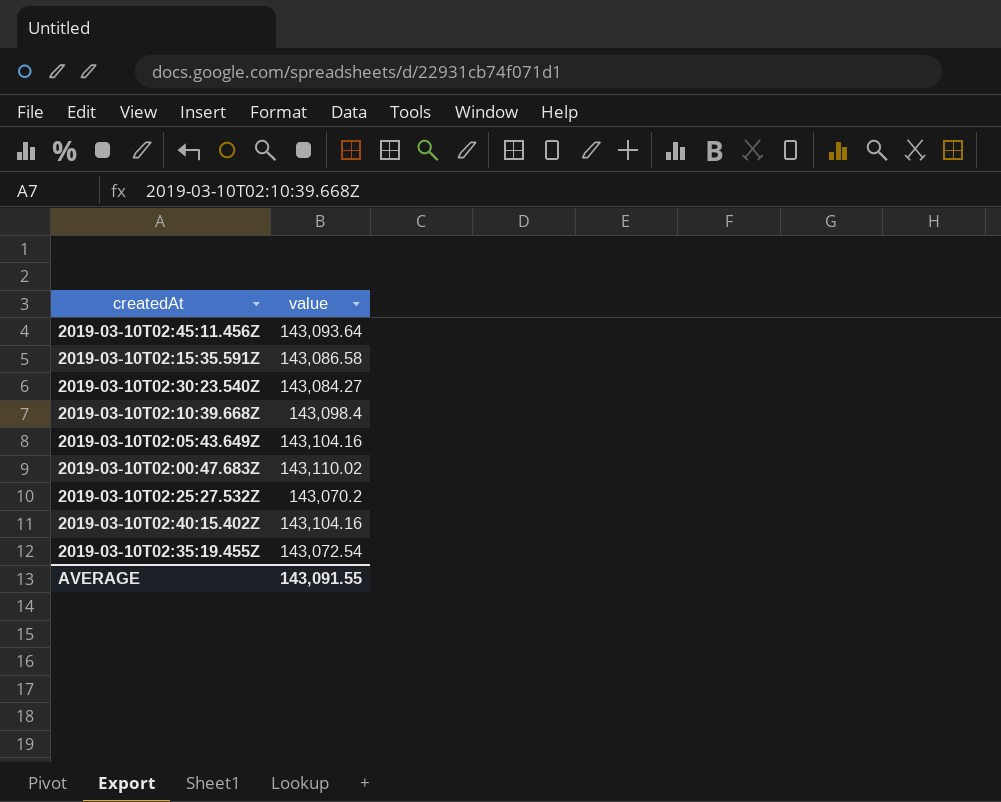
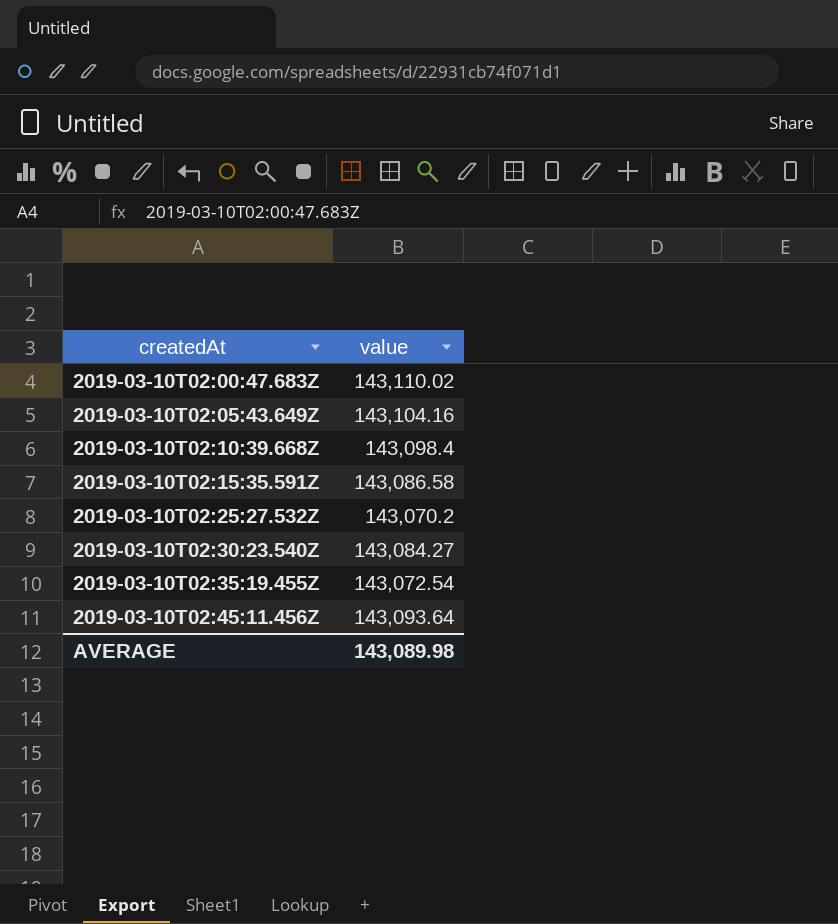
row order: none -> createdAt ascending
row 2019-03-10T02:40:15.402Z: 143,104.16 -> none
AVERAGE | value: 143,091.55 -> 143,089.98

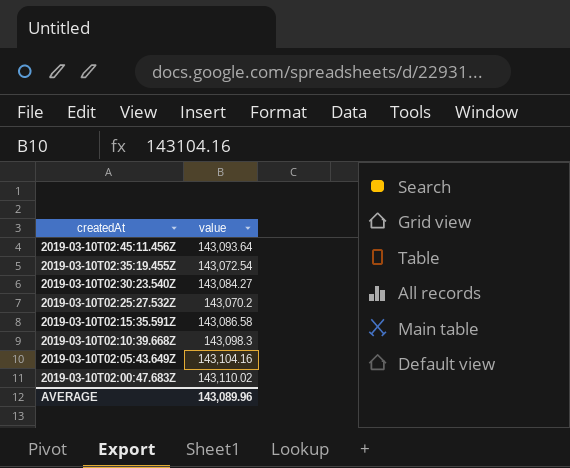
row order: createdAt ascending -> createdAt descending
2019-03-10T02:10:39.668Z | value: 143,098.4 -> 143,098.3
AVERAGE | value: 143,089.98 -> 143,089.96

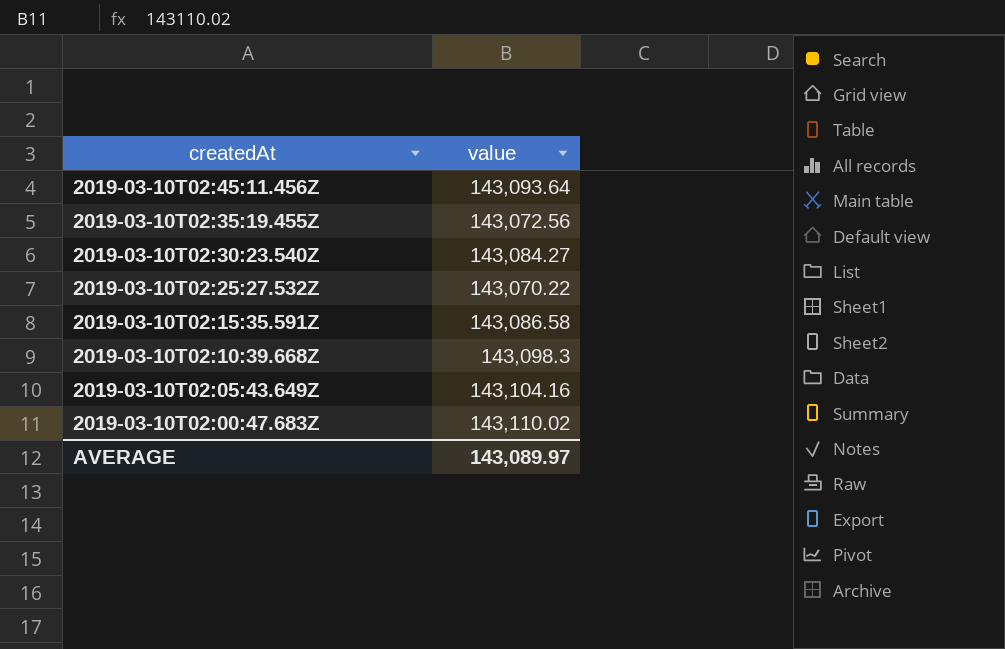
2019-03-10T02:35:19.455Z | value: 143,072.54 -> 143,072.56
2019-03-10T02:25:27.532Z | value: 143,070.2 -> 143,070.22
AVERAGE | value: 143,089.96 -> 143,089.97

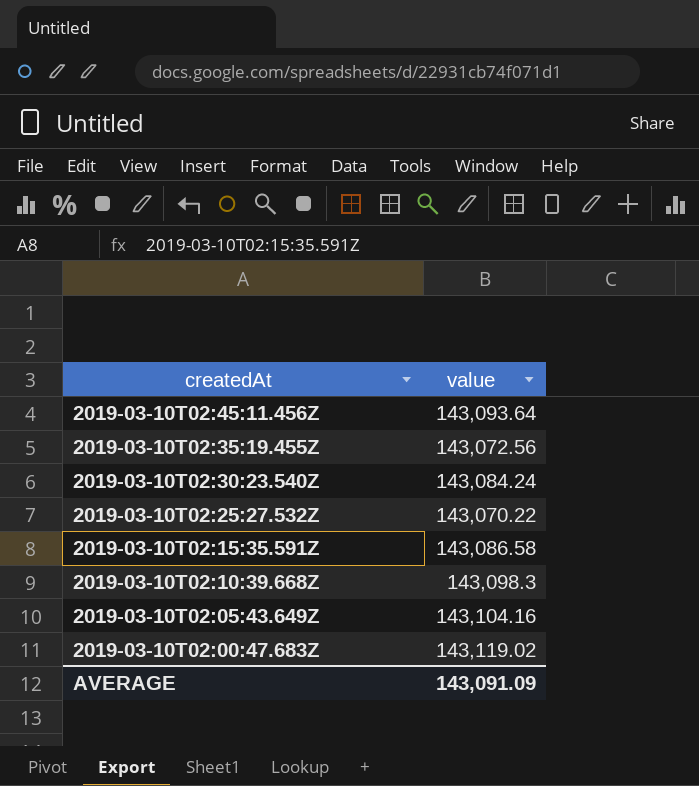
2019-03-10T02:30:23.540Z | value: 143,084.27 -> 143,084.24
2019-03-10T02:00:47.683Z | value: 143,110.02 -> 143,119.02
AVERAGE | value: 143,089.97 -> 143,091.09

